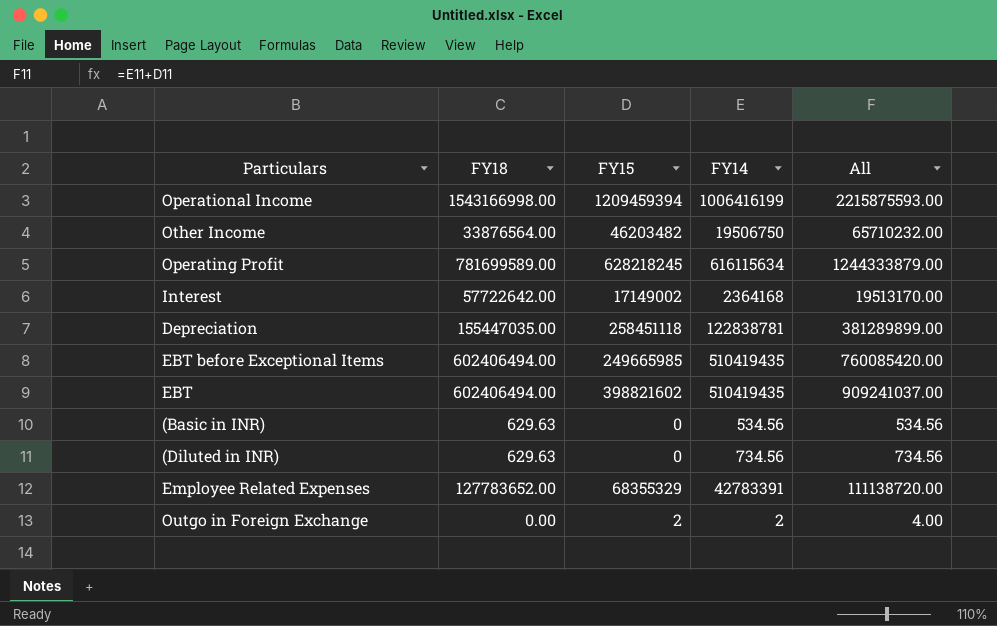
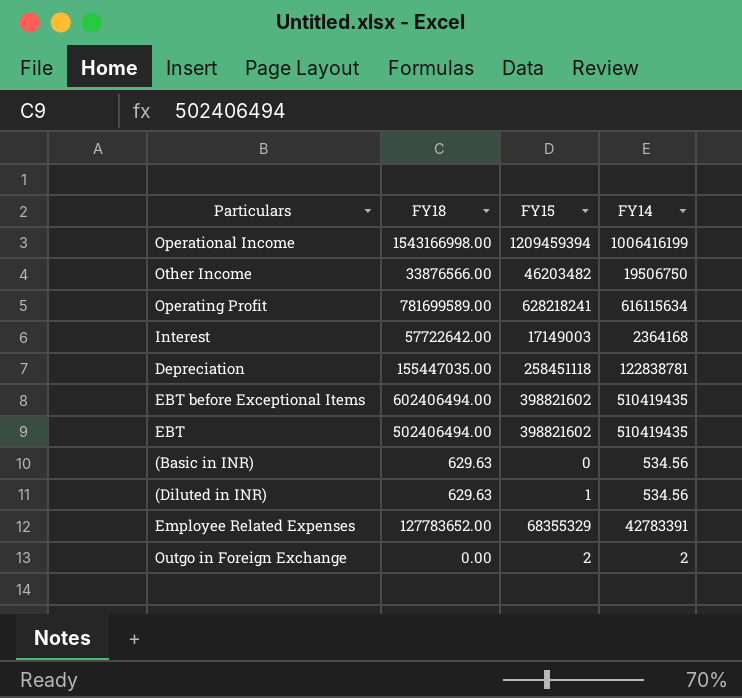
column All | formula: [FY15] + [FY14] -> none
Other Income | FY18: 33876564.00 -> 33876566.00
Operating Profit | FY15: 628218245 -> 628218241
Interest | FY15: 17149002 -> 17149003
EBT before Exceptional Items | FY15: 249665985 -> 398821602
EBT | FY18: 602406494.00 -> 502406494.00
(Diluted in INR) | FY15: 0 -> 1
(Diluted in INR) | FY14: 734.56 -> 534.56

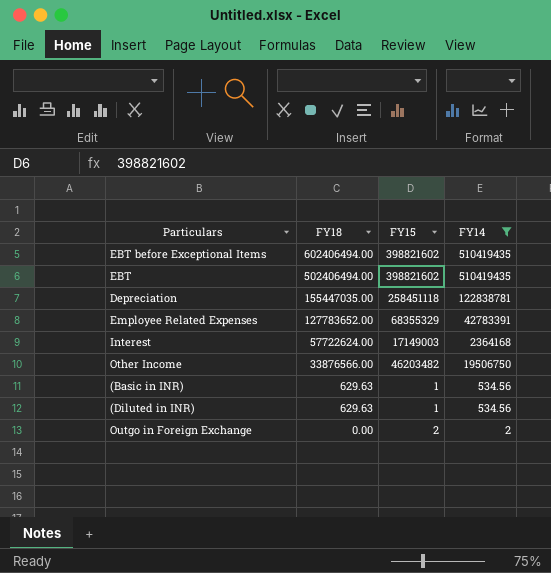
filter: none -> FY14 <= 510419435
row order: none -> FY18 descending
Interest | FY18: 57722642.00 -> 57722624.00
(Basic in INR) | FY15: 0 -> 1

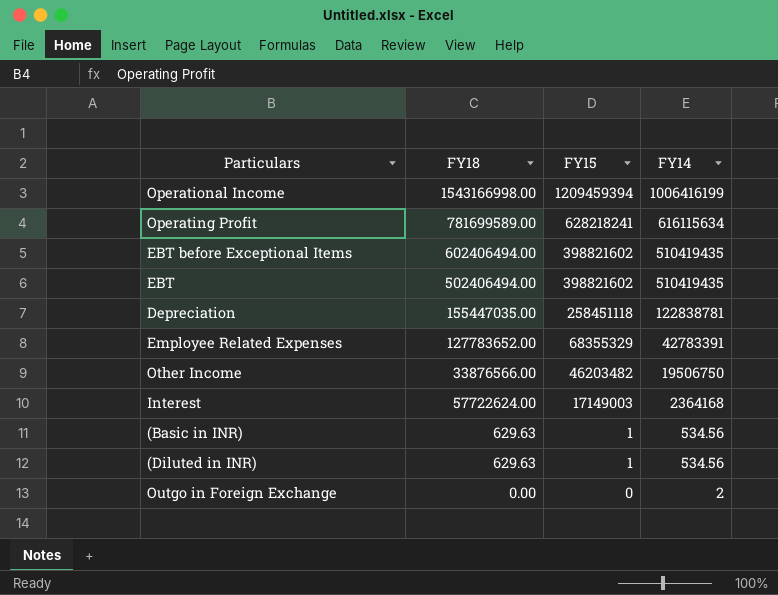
filter: FY14 <= 510419435 -> none
row order: FY18 descending -> FY15 descending
Outgo in Foreign Exchange | FY15: 2 -> 0

